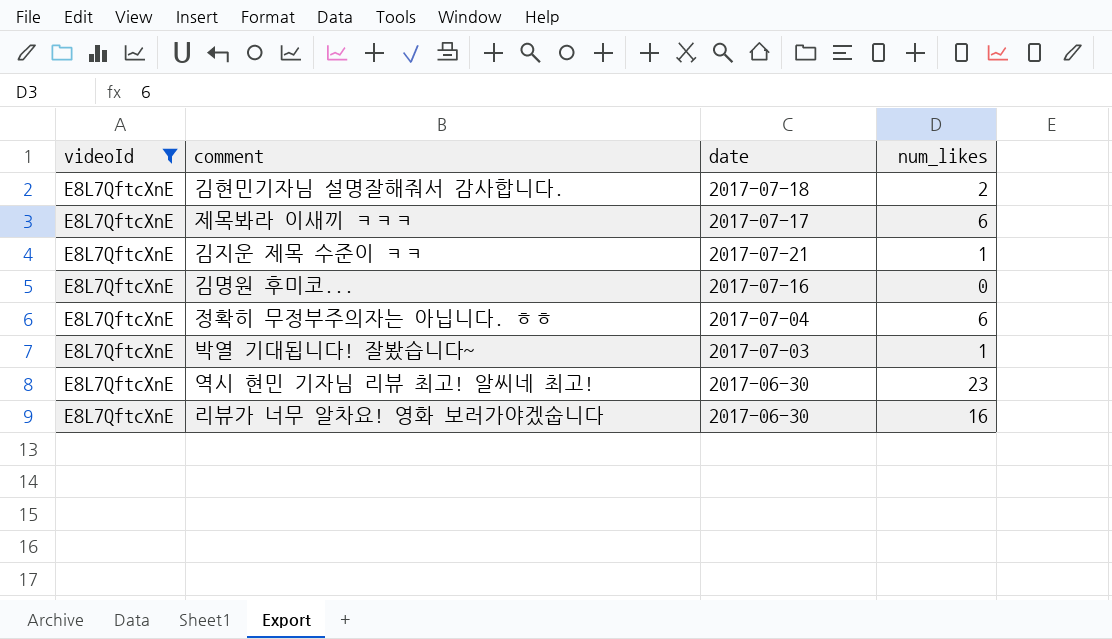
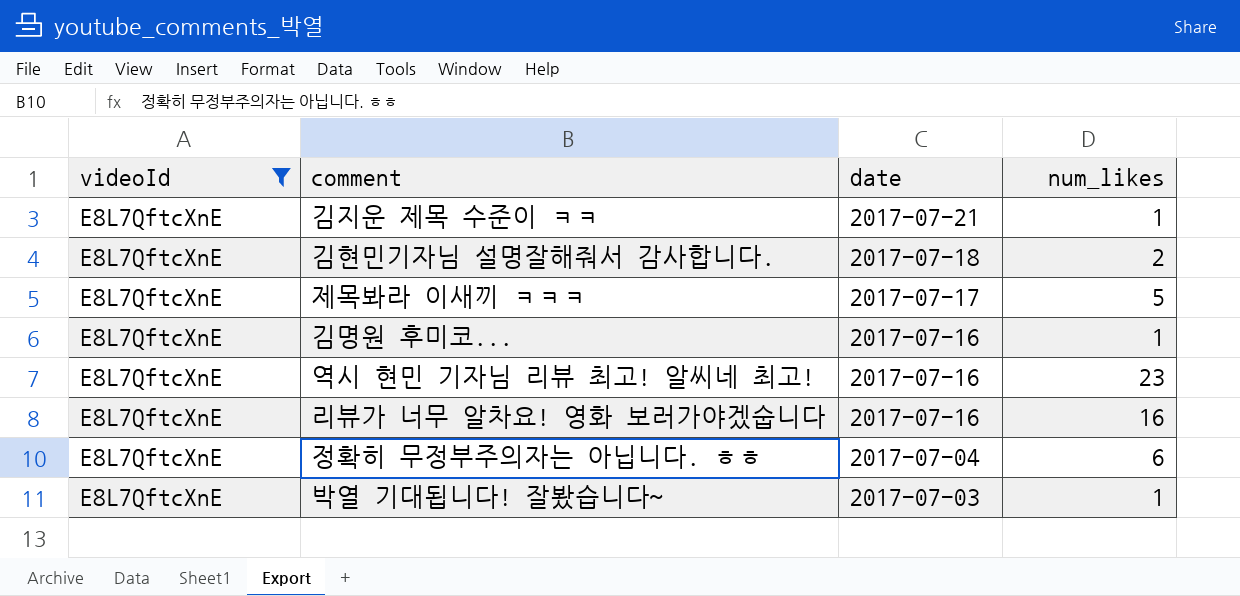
row order: none -> date descending
제목봐라 이새끼 ㅋㅋㅋ | num_likes: 6 -> 5
김명원 후미코... | num_likes: 0 -> 1
역시 현민 기자님 리뷰 최고! 알씨네 최고! | date: 2017-06-30 -> 2017-07-16
리뷰가 너무 알차요! 영화 보러가야겠숩니다 | date: 2017-06-30 -> 2017-07-16

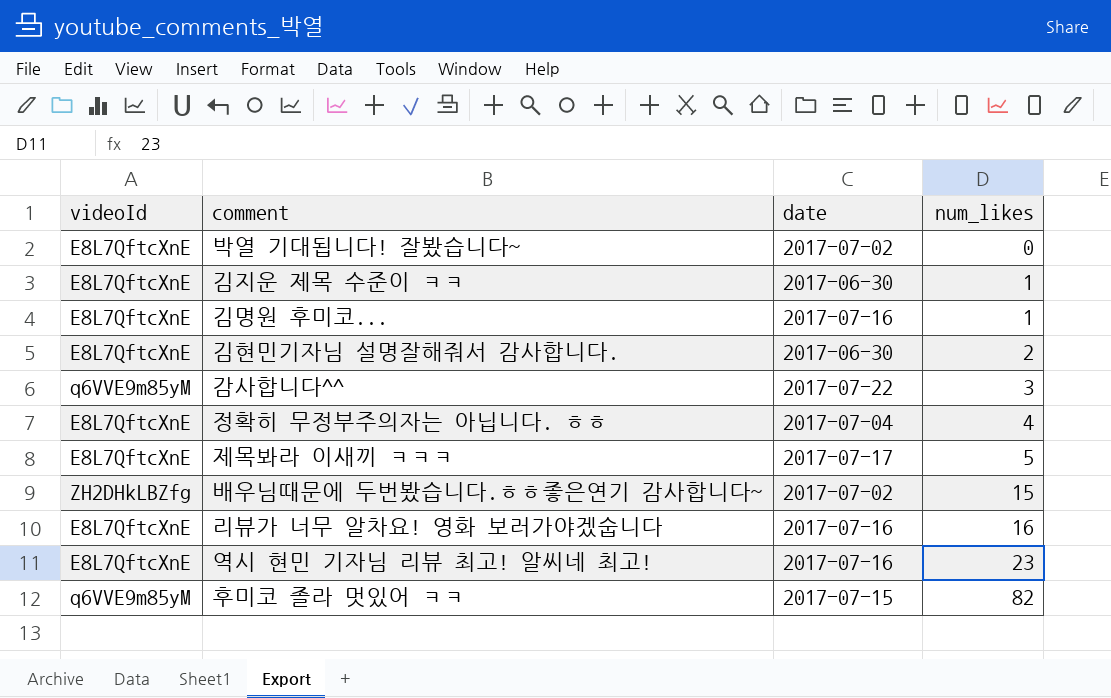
filter: videoId = E8L7QftcXnE -> none
row order: date descending -> num_likes ascending
박열 기대됩니다! 잘봤습니다~ | date: 2017-07-03 -> 2017-07-02
박열 기대됩니다! 잘봤습니다~ | num_likes: 1 -> 0
김지운 제목 수준이 ㅋㅋ | date: 2017-07-21 -> 2017-06-30
김현민기자님 설명잘해줘서 감사합니다. | date: 2017-07-18 -> 2017-06-30
정확히 무정부주의자는 아닙니다. ㅎㅎ | num_likes: 6 -> 4

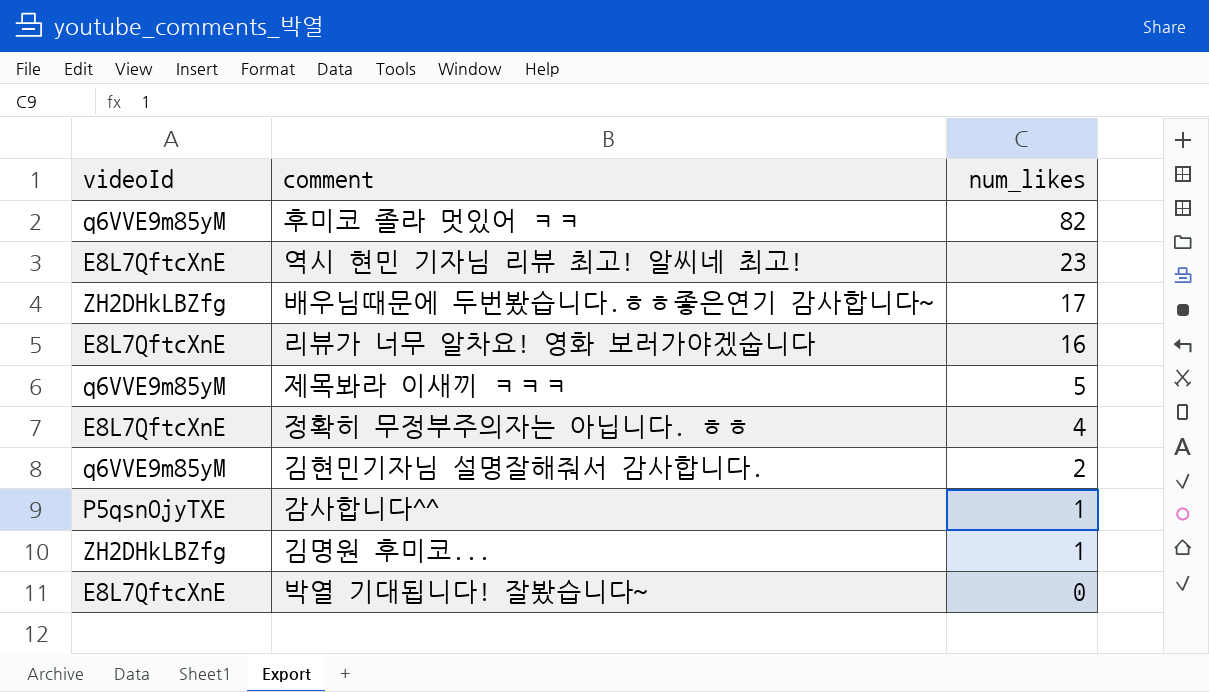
row order: num_likes ascending -> num_likes descending
column date | position: 3 -> none
row 김지운 제목 수준이 ㅋㅋ: E8L7QftcXnE | 2017-06-30 | 1 -> none
배우님때문에 두번봤습니다.ㅎㅎ좋은연기 감사합니다~ | num_likes: 15 -> 17
제목봐라 이새끼 ㅋㅋㅋ | videoId: E8L7QftcXnE -> q6VVE9m85yM
김현민기자님 설명잘해줘서 감사합니다. | videoId: E8L7QftcXnE -> q6VVE9m85yM
감사합니다^^ | videoId: q6VVE9m85yM -> P5qsnOjyTXE
감사합니다^^ | num_likes: 3 -> 1
김명원 후미코... | videoId: E8L7QftcXnE -> ZH2DHkLBZfg

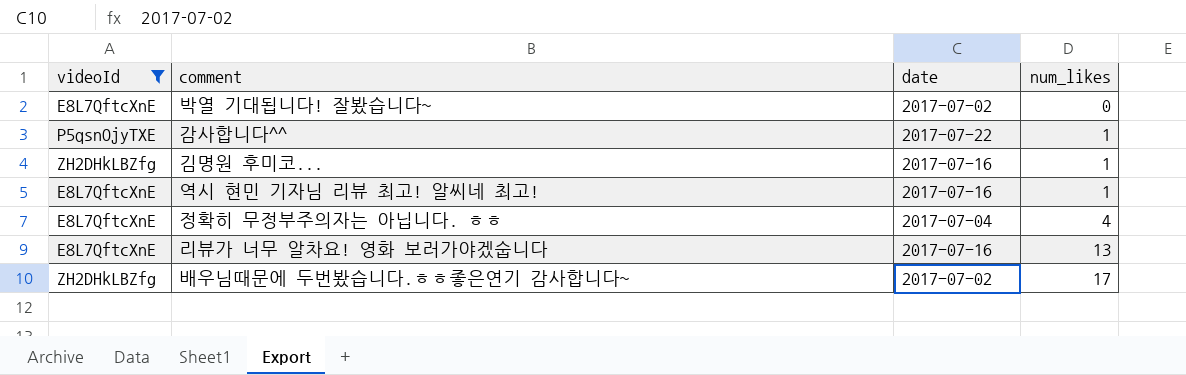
filter: none -> videoId != q6VVE9m85yM
row order: num_likes descending -> num_likes ascending
column date | position: none -> 3
역시 현민 기자님 리뷰 최고! 알씨네 최고! | num_likes: 23 -> 1
리뷰가 너무 알차요! 영화 보러가야겠숩니다 | num_likes: 16 -> 13

